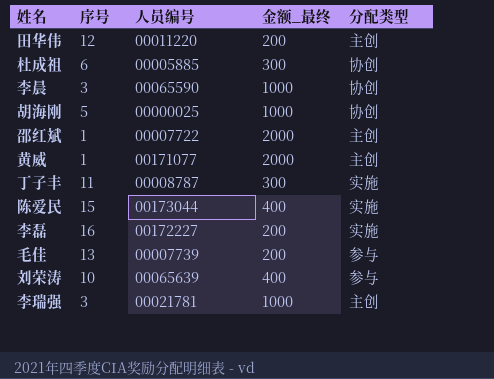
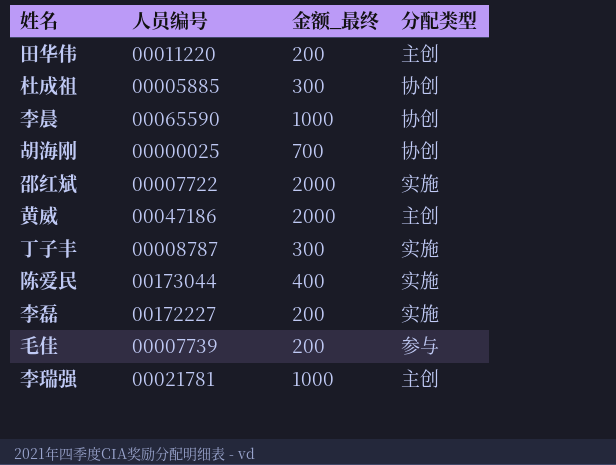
column 序号 | position: 2 -> none
row 刘荣涛: 10 | 00065639 | 400 | 参与 -> none
胡海刚 | 金额_最终: 1000 -> 700
邵红斌 | 分配类型: 主创 -> 实施
黄威 | 人员编号: 00171077 -> 00047186

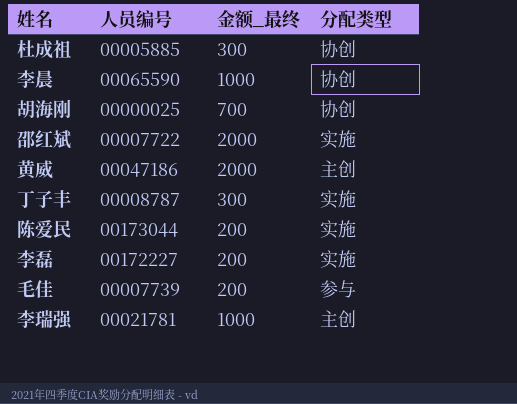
row 田华伟: 00011220 | 200 | 主创 -> none
陈爱民 | 金额_最终: 400 -> 200

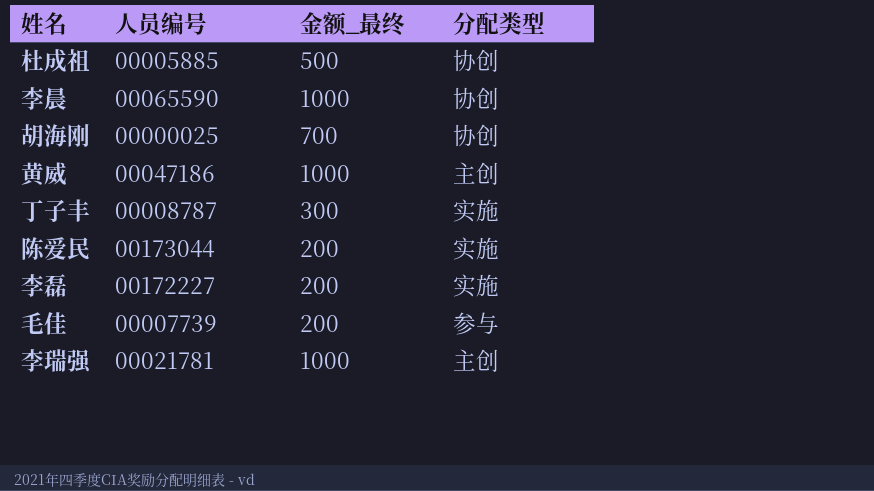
row 邵红斌: 00007722 | 2000 | 实施 -> none
杜成祖 | 金额_最终: 300 -> 500
黄威 | 金额_最终: 2000 -> 1000

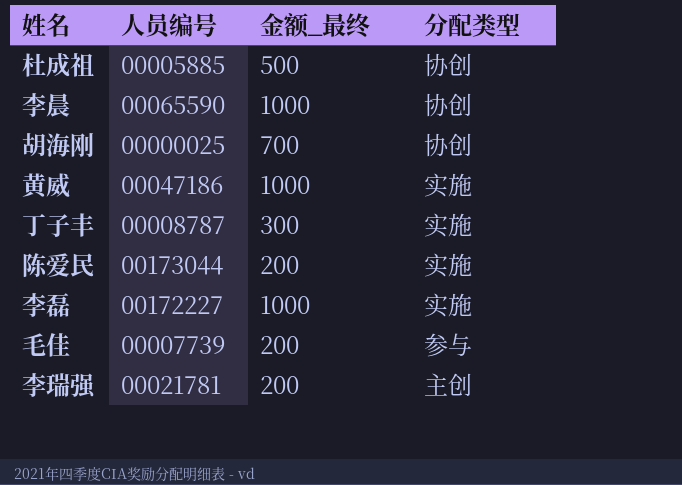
黄威 | 分配类型: 主创 -> 实施
李磊 | 金额_最终: 200 -> 1000
李瑞强 | 金额_最终: 1000 -> 200

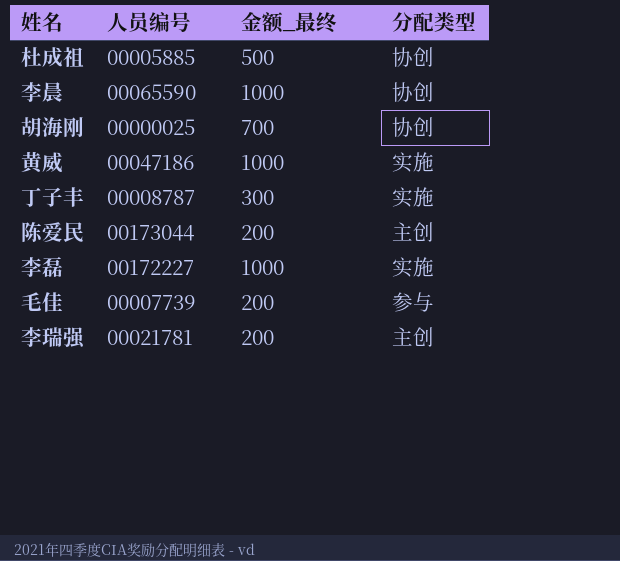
陈爱民 | 分配类型: 实施 -> 主创

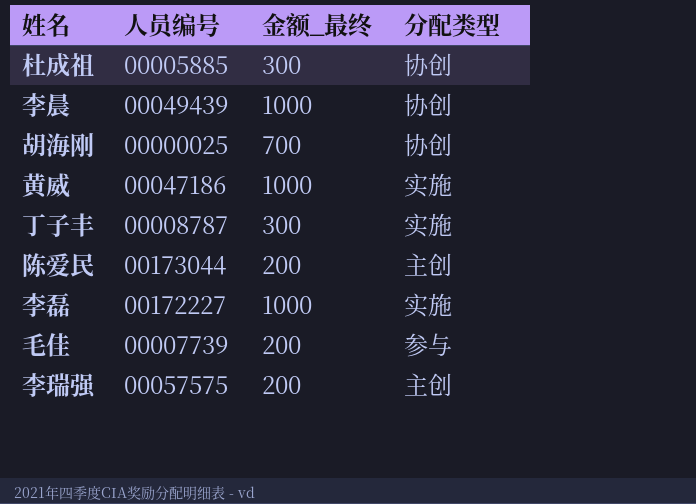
杜成祖 | 金额_最终: 500 -> 300
李晨 | 人员编号: 00065590 -> 00049439
李瑞强 | 人员编号: 00021781 -> 00057575

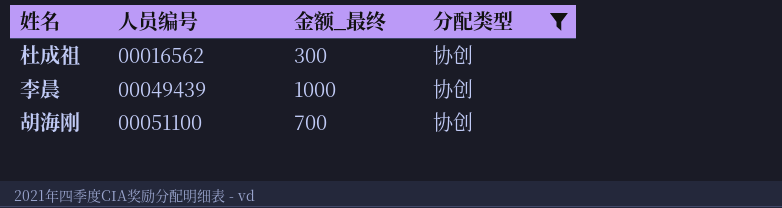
filter: none -> 分配类型 = 协创
杜成祖 | 人员编号: 00005885 -> 00016562
胡海刚 | 人员编号: 00000025 -> 00051100

